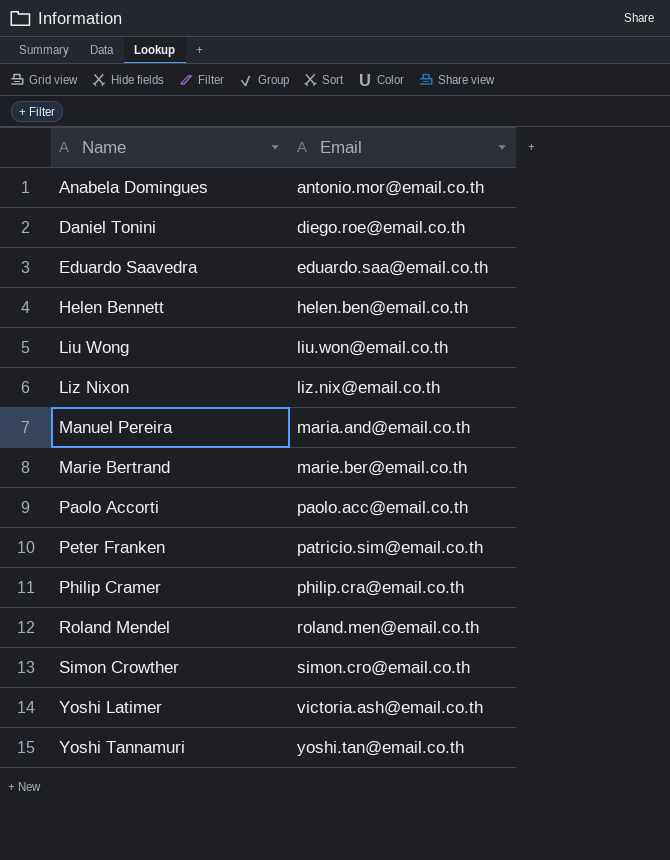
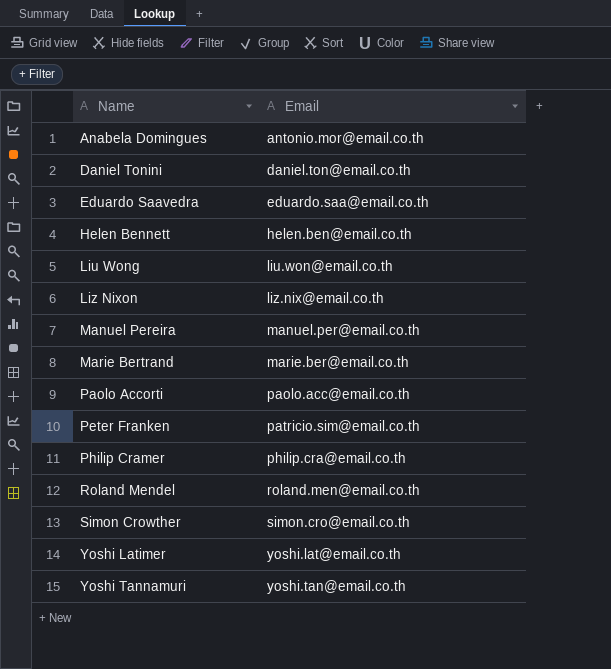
Daniel Tonini | Email: diego.roe@email.co.th -> daniel.ton@email.co.th
Manuel Pereira | Email: maria.and@email.co.th -> manuel.per@email.co.th
Yoshi Latimer | Email: victoria.ash@email.co.th -> yoshi.lat@email.co.th

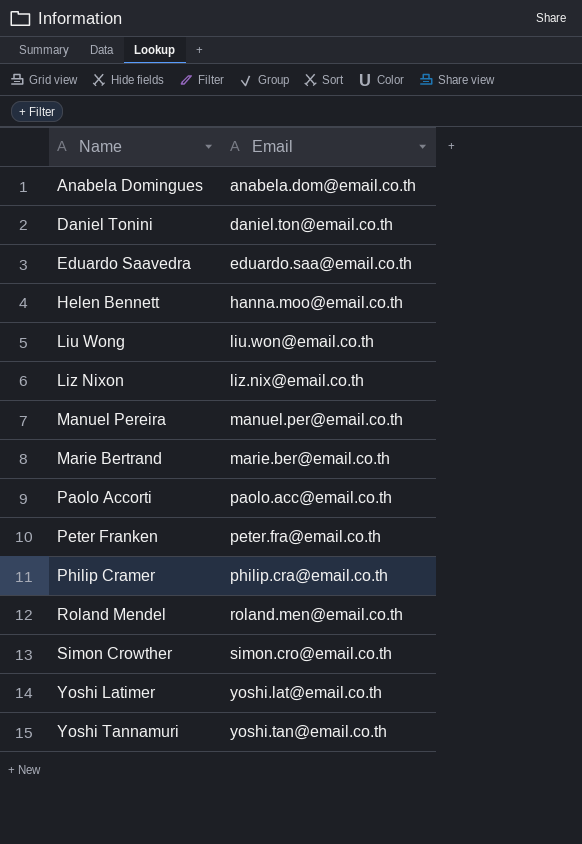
Anabela Domingues | Email: antonio.mor@email.co.th -> anabela.dom@email.co.th
Helen Bennett | Email: helen.ben@email.co.th -> hanna.moo@email.co.th
Peter Franken | Email: patricio.sim@email.co.th -> peter.fra@email.co.th

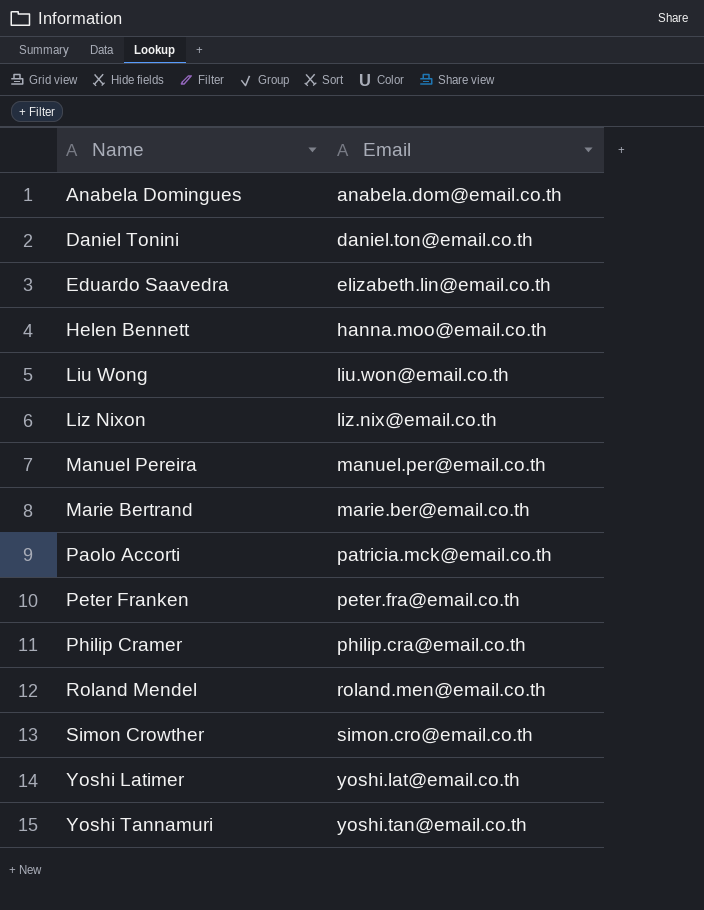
Eduardo Saavedra | Email: eduardo.saa@email.co.th -> elizabeth.lin@email.co.th
Paolo Accorti | Email: paolo.acc@email.co.th -> patricia.mck@email.co.th

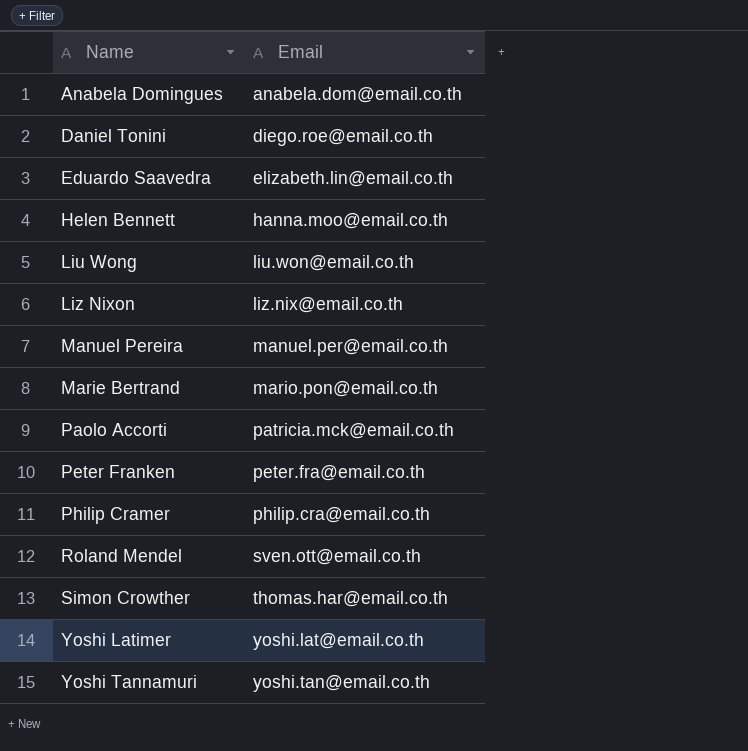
Daniel Tonini | Email: daniel.ton@email.co.th -> diego.roe@email.co.th
Marie Bertrand | Email: marie.ber@email.co.th -> mario.pon@email.co.th
Roland Mendel | Email: roland.men@email.co.th -> sven.ott@email.co.th
Simon Crowther | Email: simon.cro@email.co.th -> thomas.har@email.co.th

